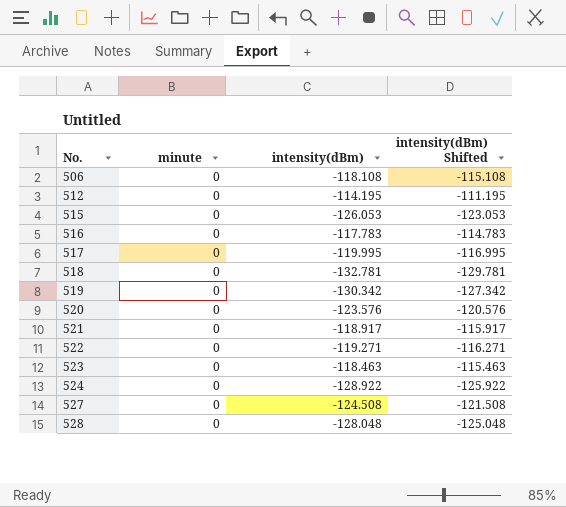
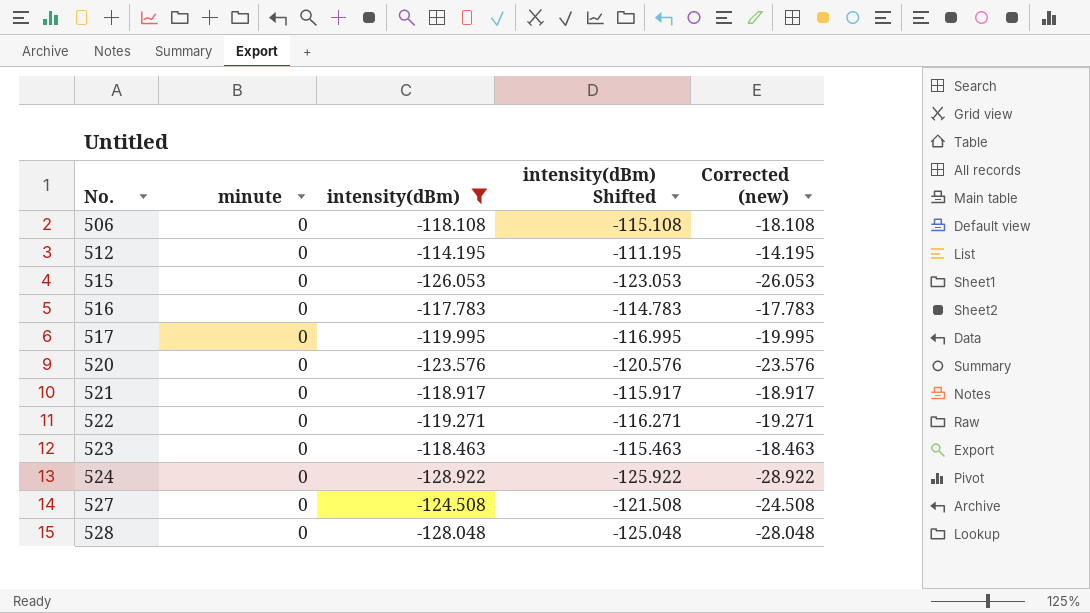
filter: none -> intensity(dBm) >= -128.922
column Corrected (new) | formula: none -> [intensity(dBm)] + 100

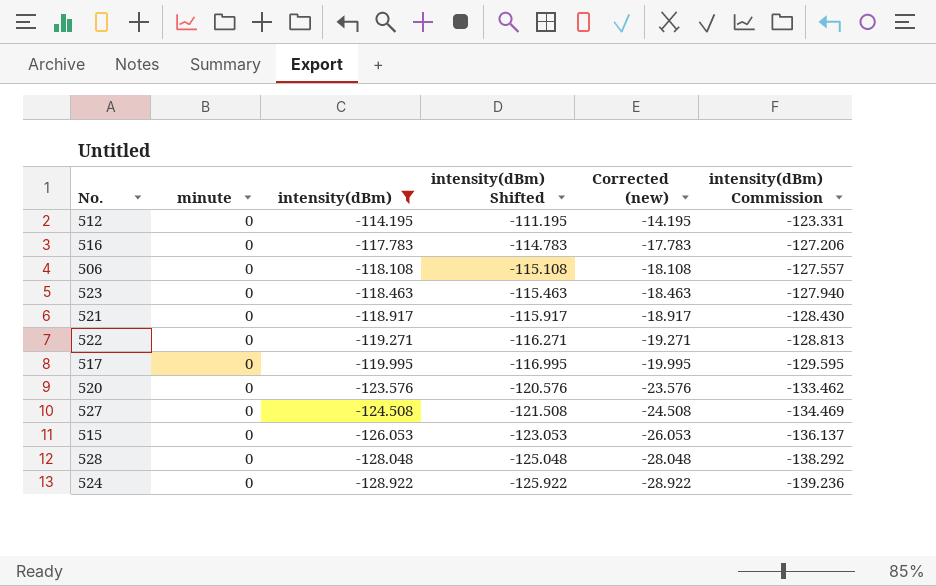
row order: No. ascending -> intensity(dBm) descending
column intensity(dBm) Commission | formula: none -> [intensity(dBm)] * 1.08

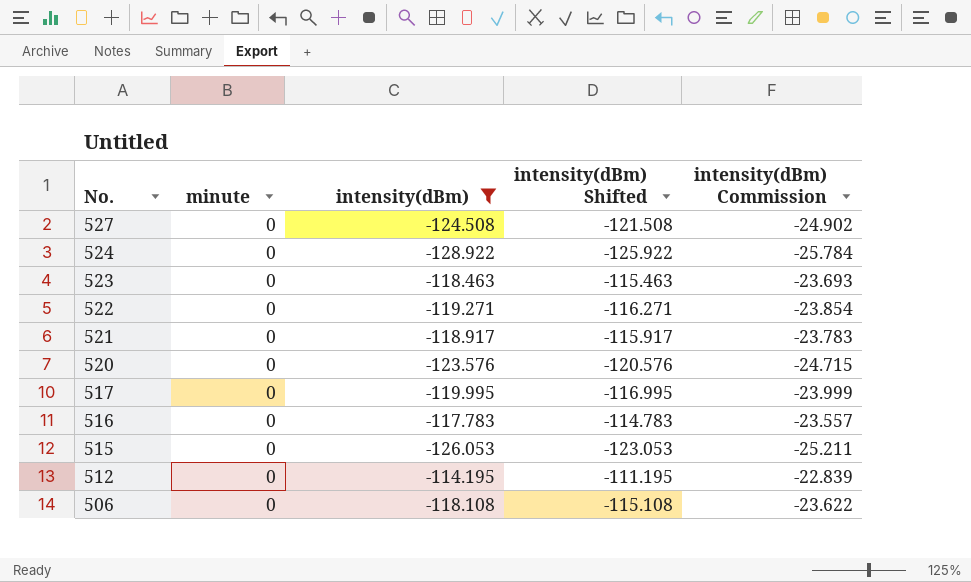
row order: intensity(dBm) descending -> No. descending
column Corrected (new) | formula: [intensity(dBm)] + 100 -> none
column intensity(dBm) Commission | formula: [intensity(dBm)] * 1.08 -> [intensity(dBm)] * 0.2
row 528: 0 | -128.048 | -125.048 | -28.048 | -138.292 -> none

